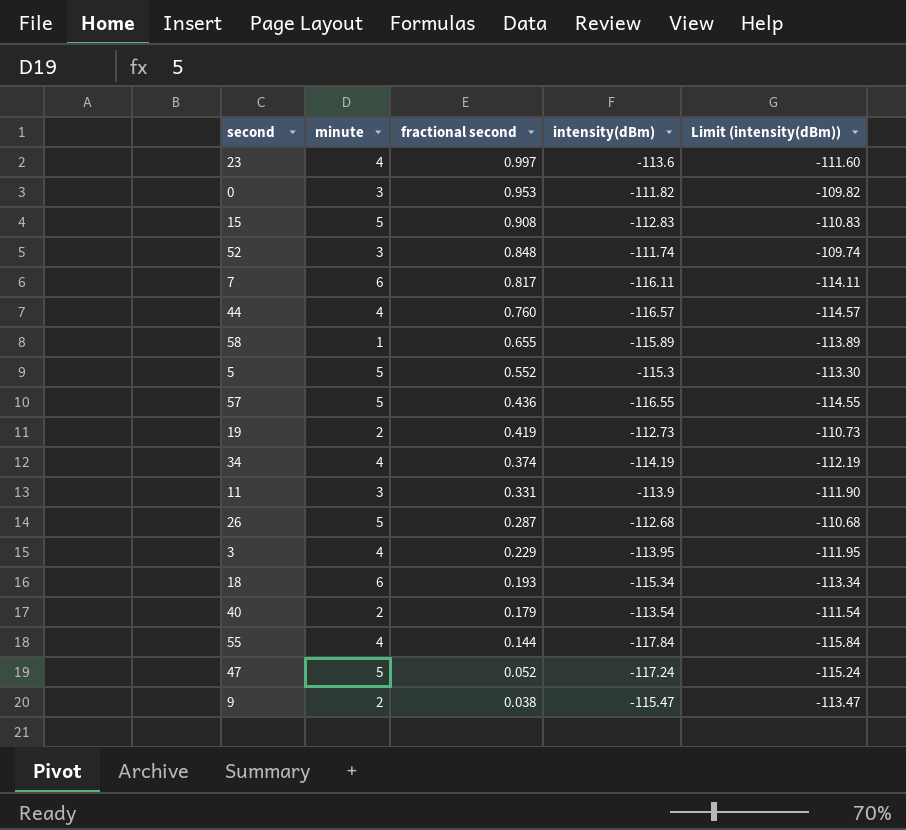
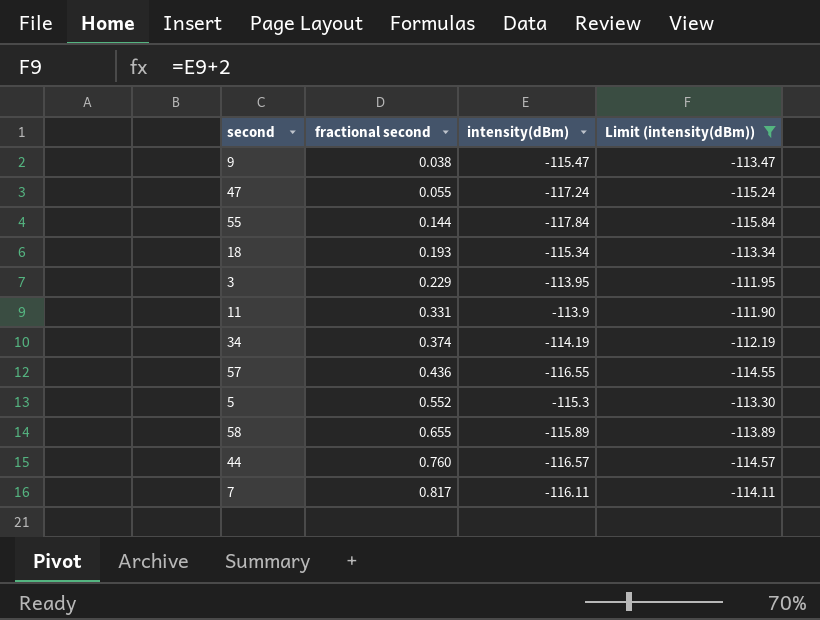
filter: none -> Limit (intensity(dBm)) <= -111.90
row order: fractional second descending -> fractional second ascending
column minute | position: 2 -> none
47 | fractional second: 0.052 -> 0.055

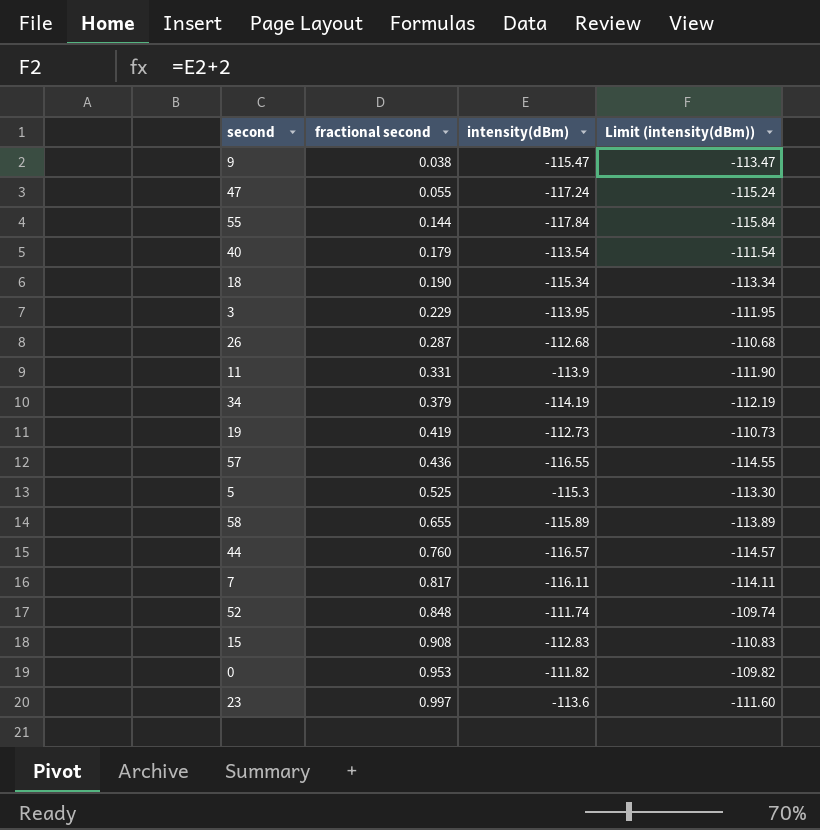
filter: Limit (intensity(dBm)) <= -111.90 -> none
18 | fractional second: 0.193 -> 0.190
34 | fractional second: 0.374 -> 0.379
5 | fractional second: 0.552 -> 0.525

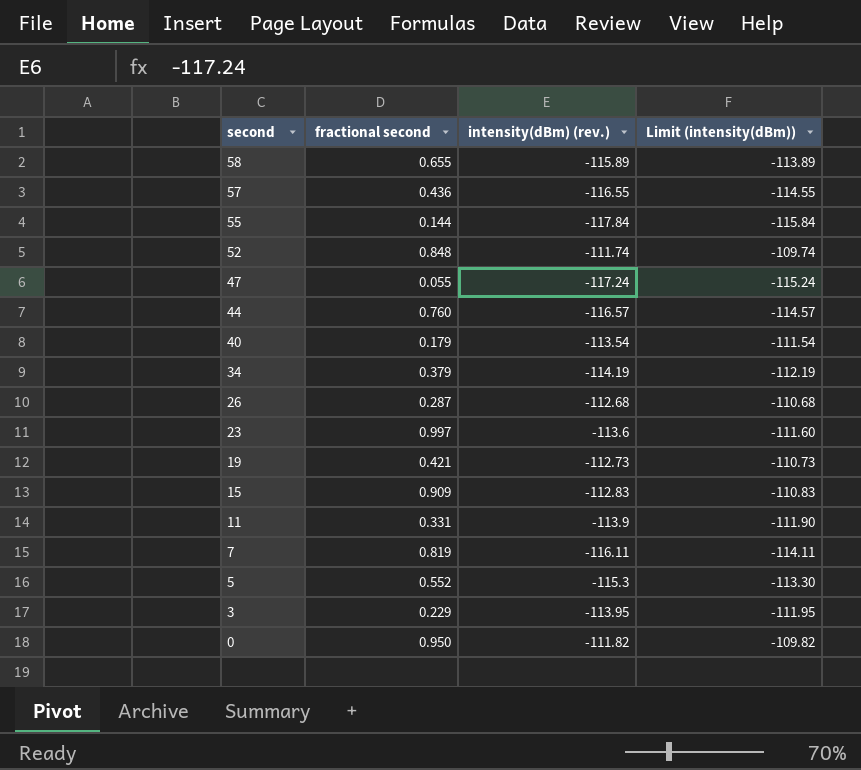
row order: fractional second ascending -> second descending
column name: intensity(dBm) -> intensity(dBm) (rev.)
row 9: 0.038 | -115.47 | -113.47 -> none
row 18: 0.190 | -115.34 | -113.34 -> none
19 | fractional second: 0.419 -> 0.421
15 | fractional second: 0.908 -> 0.909
7 | fractional second: 0.817 -> 0.819
5 | fractional second: 0.525 -> 0.552
0 | fractional second: 0.953 -> 0.950

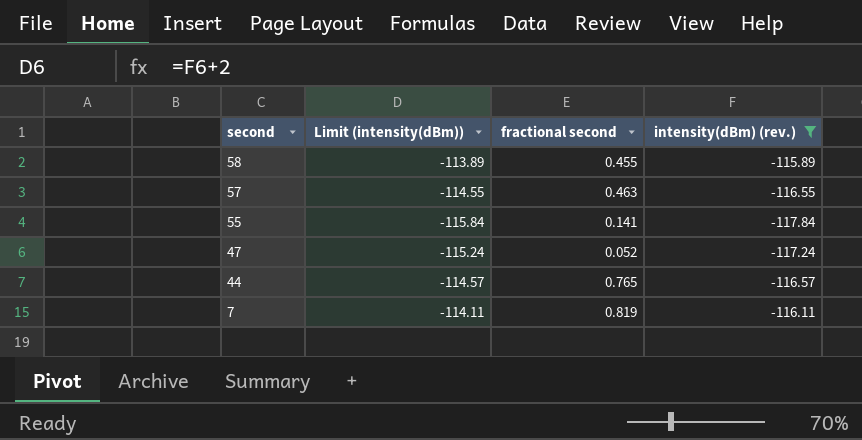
filter: none -> intensity(dBm) (rev.) <= -115.89
column Limit (intensity(dBm)) | position: 4 -> 2
58 | fractional second: 0.655 -> 0.455
57 | fractional second: 0.436 -> 0.463
55 | fractional second: 0.144 -> 0.141
47 | fractional second: 0.055 -> 0.052
44 | fractional second: 0.760 -> 0.765

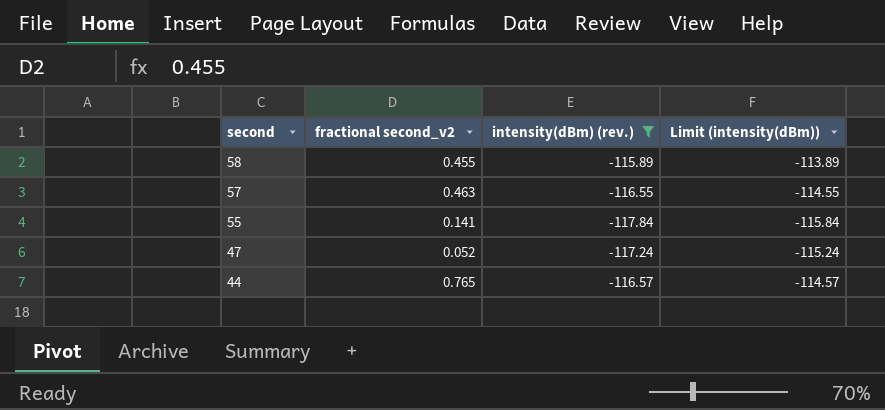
column name: fractional second -> fractional second_v2
column Limit (intensity(dBm)) | position: 2 -> 4
row 7: -114.11 | 0.819 | -116.11 -> none

